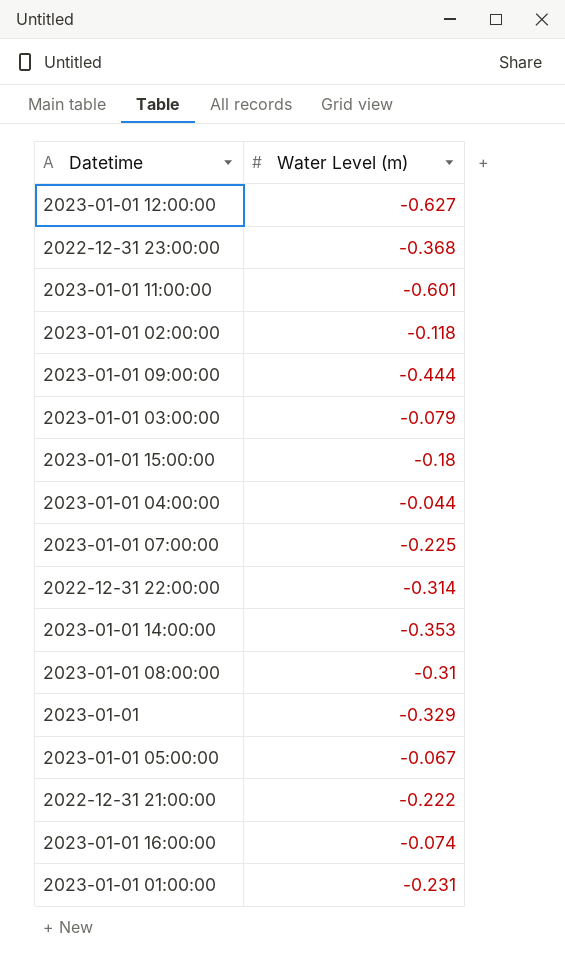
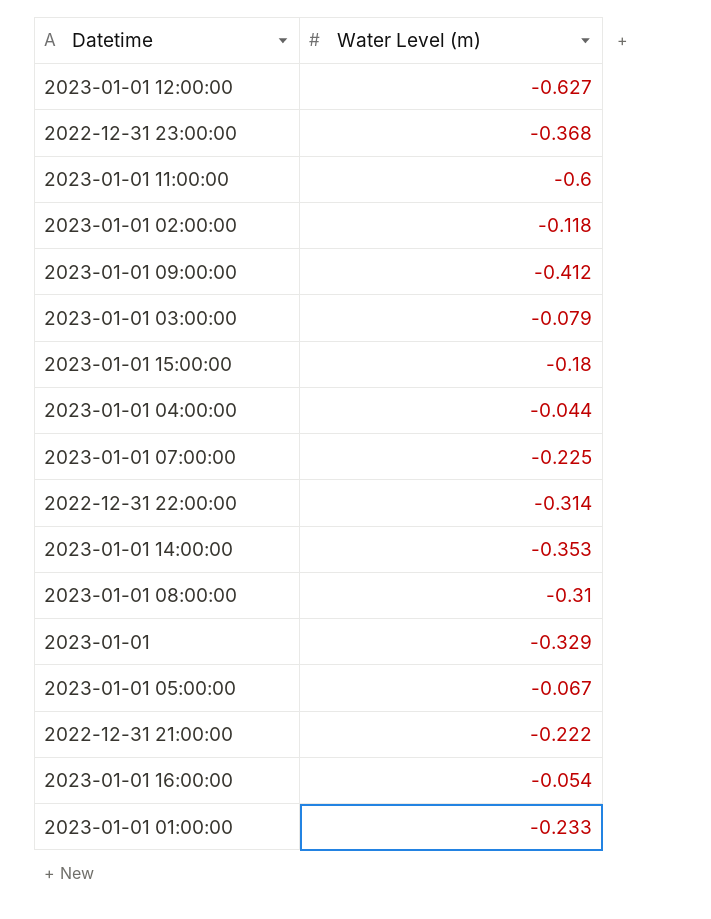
2023-01-01 11:00:00 | Water Level (m): -0.601 -> -0.6
2023-01-01 09:00:00 | Water Level (m): -0.444 -> -0.412
2023-01-01 16:00:00 | Water Level (m): -0.074 -> -0.054
2023-01-01 01:00:00 | Water Level (m): -0.231 -> -0.233

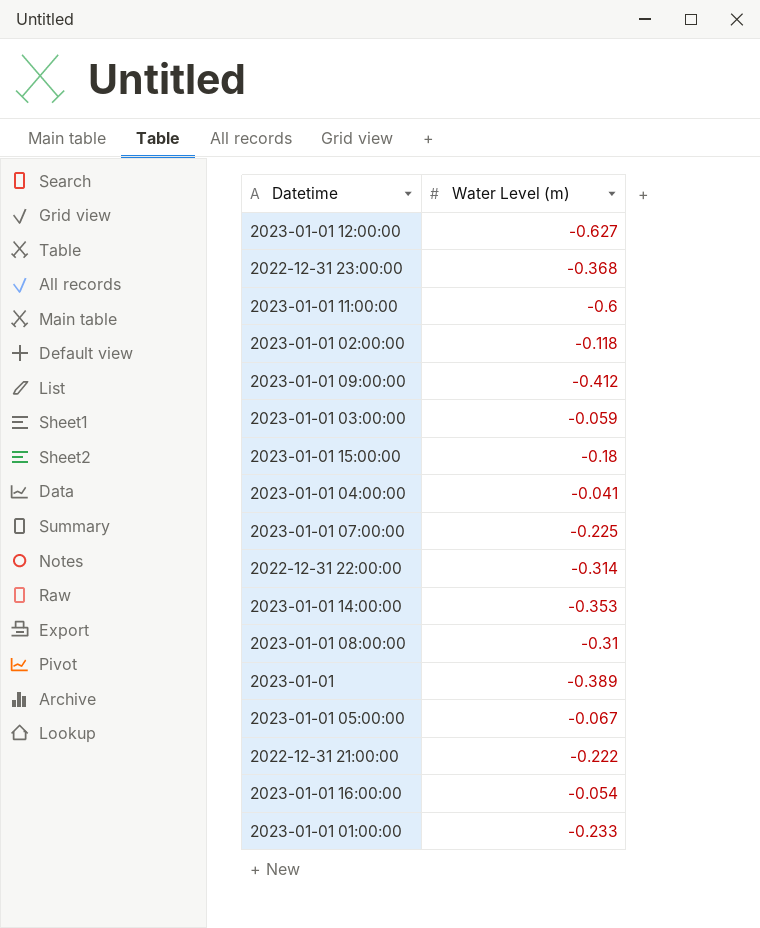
2023-01-01 03:00:00 | Water Level (m): -0.079 -> -0.059
2023-01-01 04:00:00 | Water Level (m): -0.044 -> -0.041
2023-01-01 | Water Level (m): -0.329 -> -0.389

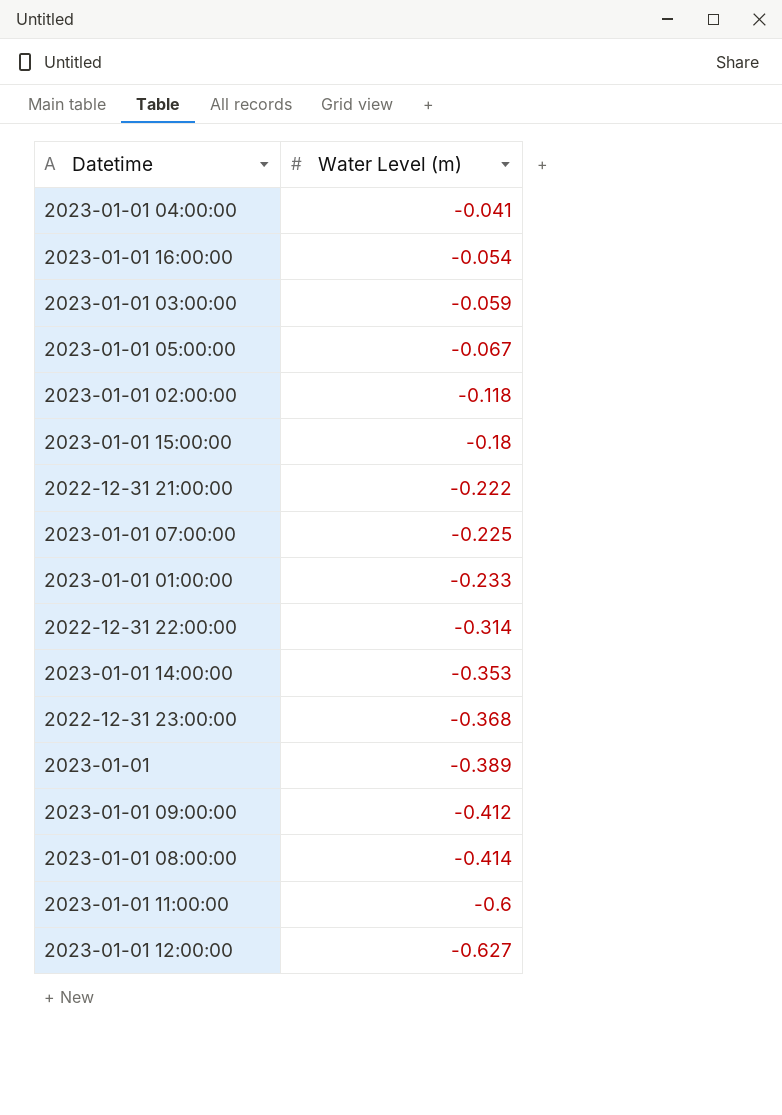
row order: none -> Water Level (m) descending
2023-01-01 08:00:00 | Water Level (m): -0.31 -> -0.414

